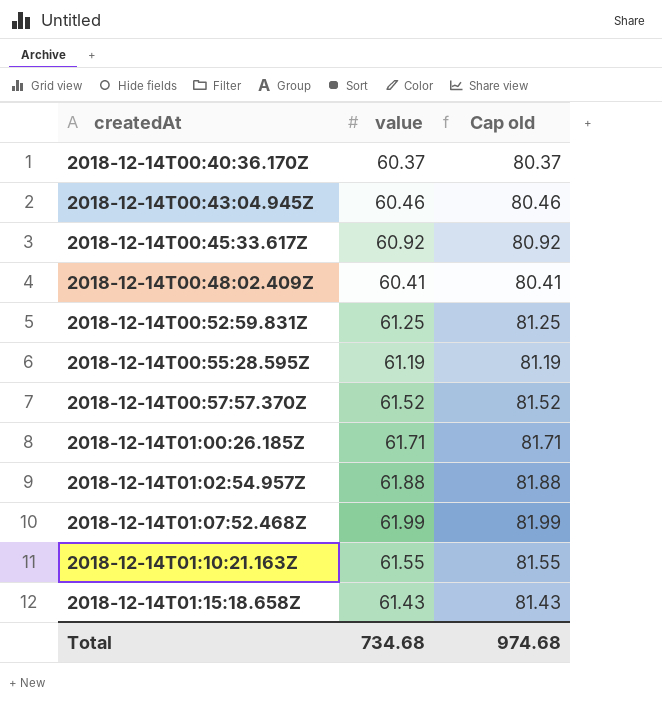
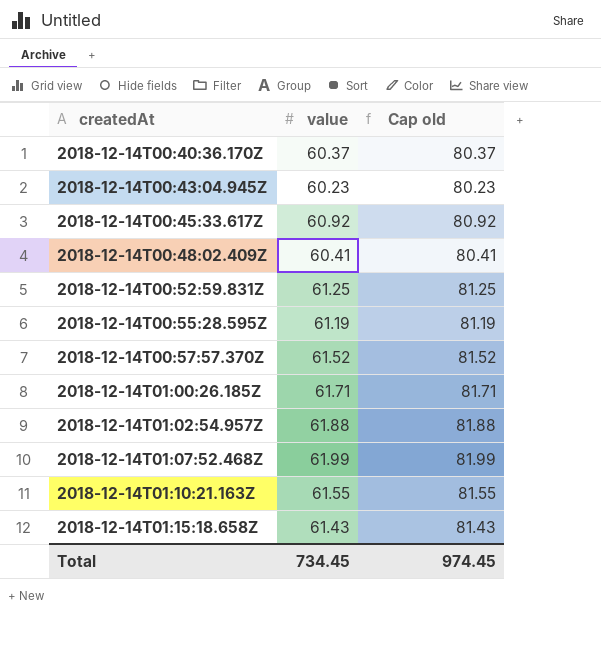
2018-12-14T00:43:04.945Z | value: 60.46 -> 60.23
2018-12-14T00:43:04.945Z | Cap old: 80.46 -> 80.23
Total | value: 734.68 -> 734.45
Total | Cap old: 974.68 -> 974.45

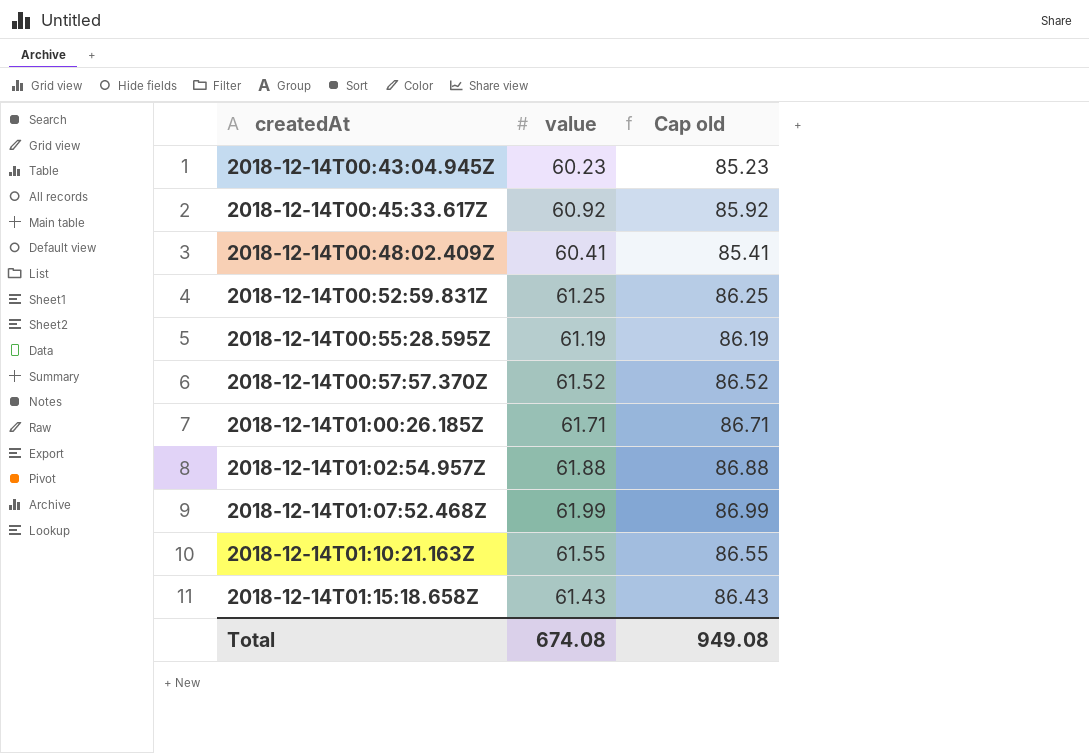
column Cap old | formula: [value] + 20 -> [value] + 25
row 2018-12-14T00:40:36.170Z: 60.37 | 80.37 -> none
Total | value: 734.45 -> 674.08
Total | Cap old: 974.45 -> 949.08

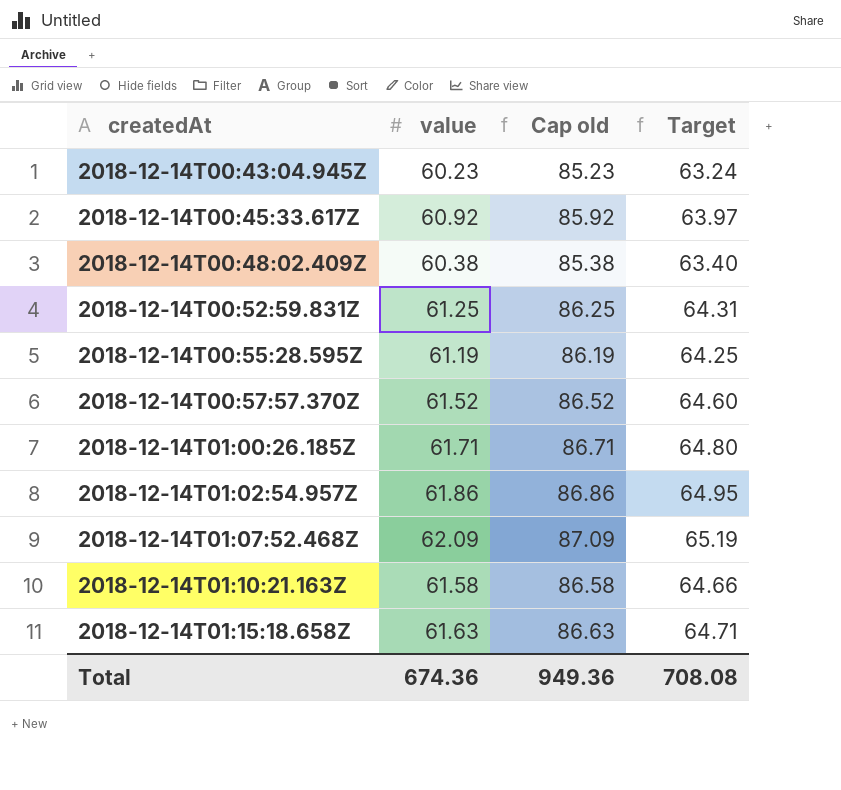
column Target | formula: none -> [value] * 1.05
2018-12-14T00:48:02.409Z | value: 60.41 -> 60.38
2018-12-14T00:48:02.409Z | Cap old: 85.41 -> 85.38
2018-12-14T01:02:54.957Z | value: 61.88 -> 61.86
2018-12-14T01:02:54.957Z | Cap old: 86.88 -> 86.86
2018-12-14T01:07:52.468Z | value: 61.99 -> 62.09
2018-12-14T01:07:52.468Z | Cap old: 86.99 -> 87.09
2018-12-14T01:10:21.163Z | value: 61.55 -> 61.58
2018-12-14T01:10:21.163Z | Cap old: 86.55 -> 86.58
2018-12-14T01:15:18.658Z | value: 61.43 -> 61.63
2018-12-14T01:15:18.658Z | Cap old: 86.43 -> 86.63
Total | value: 674.08 -> 674.36
Total | Cap old: 949.08 -> 949.36

